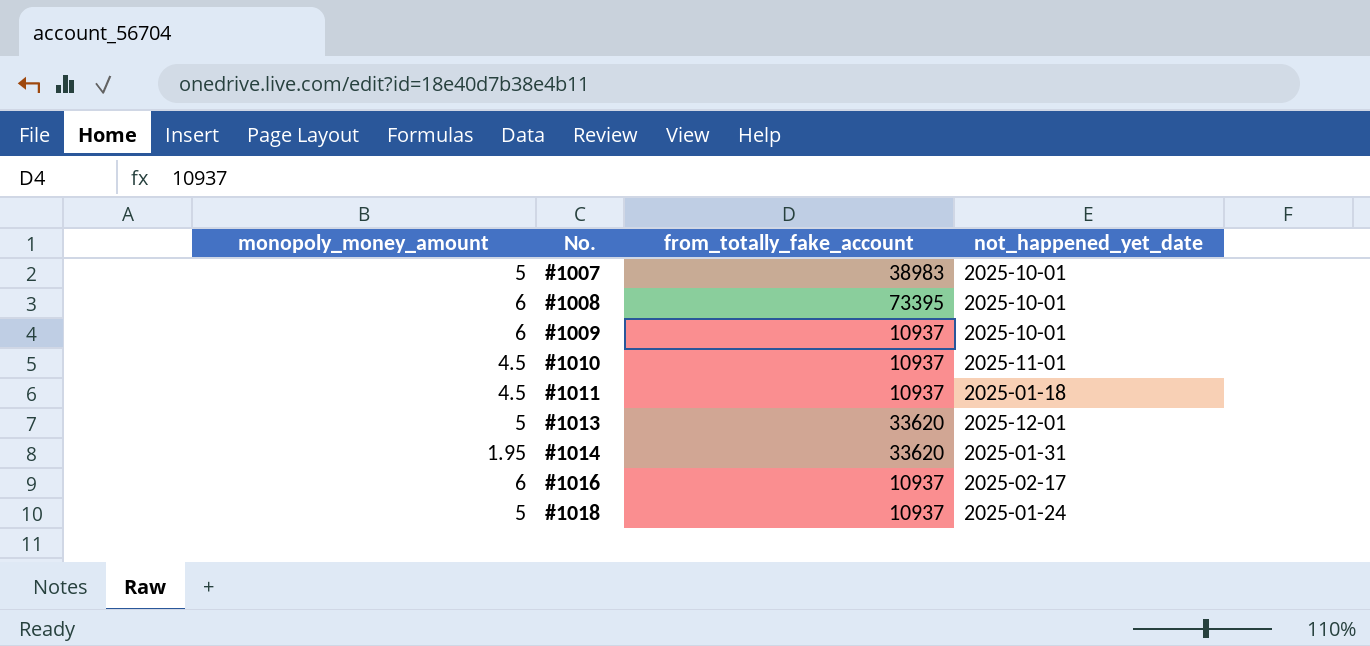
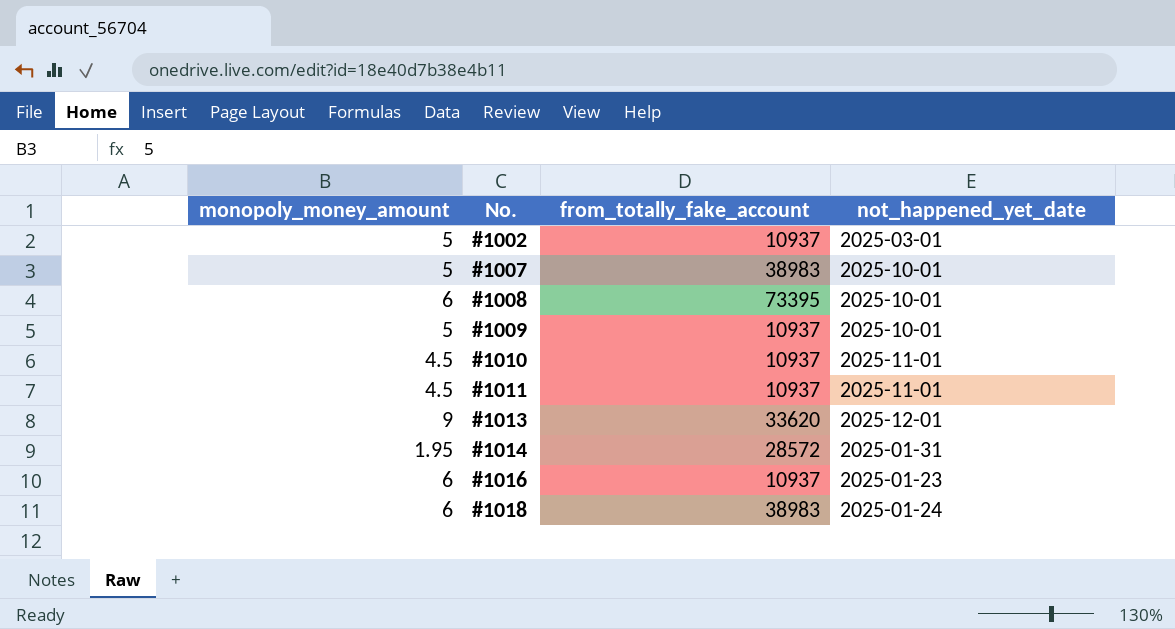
row #1002: none -> 5 | 10937 | 2025-03-01
#1009 | monopoly_money_amount: 6 -> 5
#1011 | not_happened_yet_date: 2025-01-18 -> 2025-11-01
#1013 | monopoly_money_amount: 5 -> 9
#1014 | from_totally_fake_account: 33620 -> 28572
#1016 | not_happened_yet_date: 2025-02-17 -> 2025-01-23
#1018 | monopoly_money_amount: 5 -> 6
#1018 | from_totally_fake_account: 10937 -> 38983

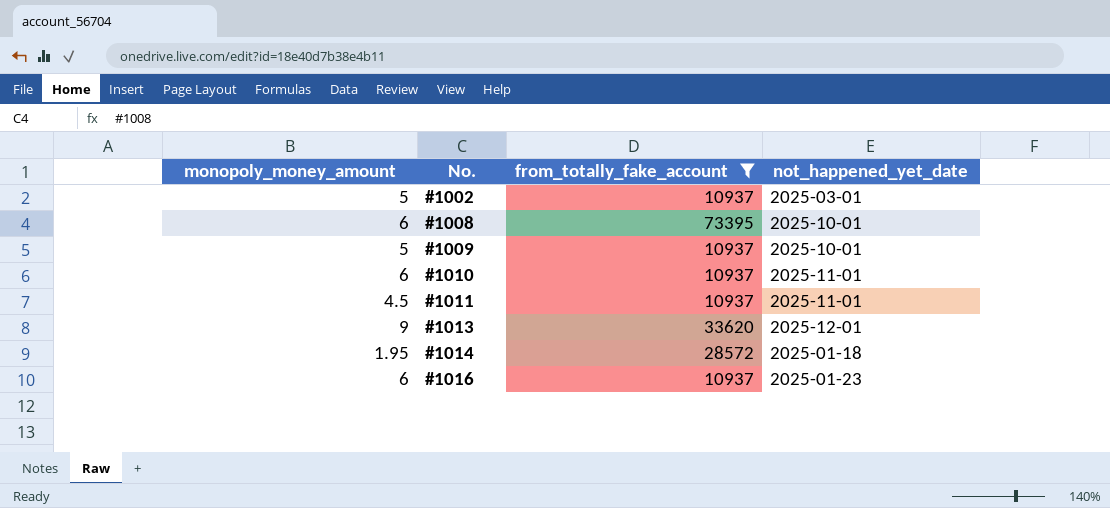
filter: none -> from_totally_fake_account != 38983
#1010 | monopoly_money_amount: 4.5 -> 6
#1014 | not_happened_yet_date: 2025-01-31 -> 2025-01-18

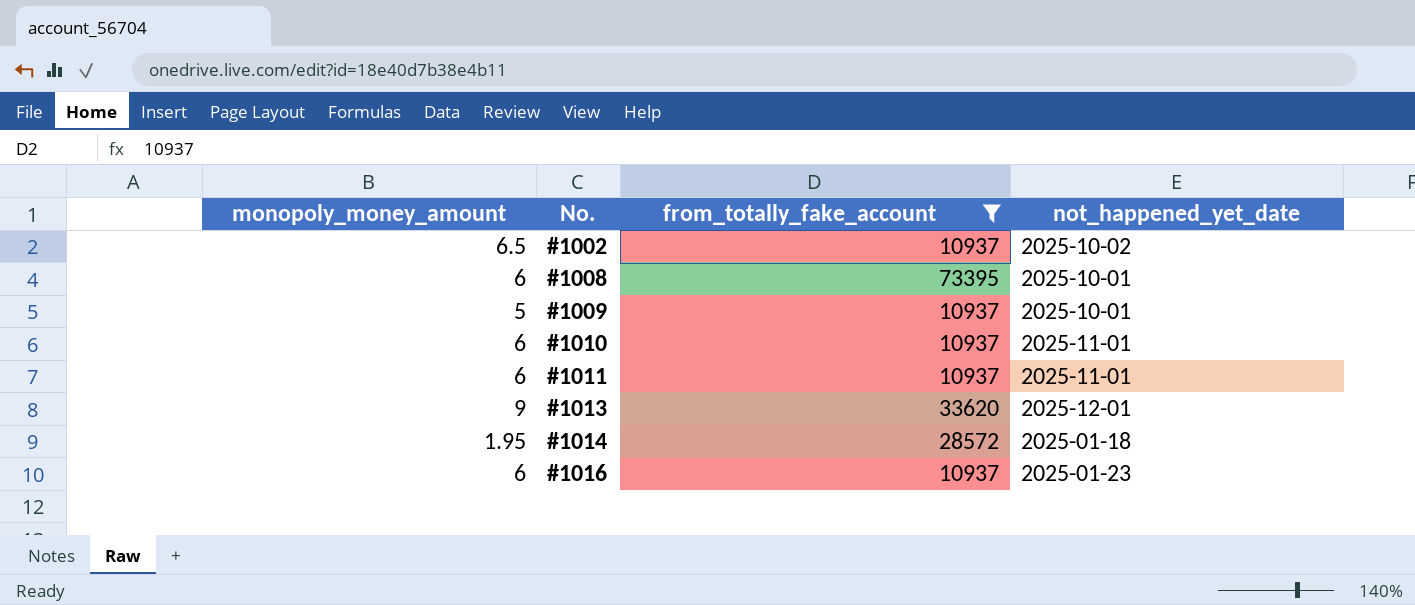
#1002 | monopoly_money_amount: 5 -> 6.5
#1002 | not_happened_yet_date: 2025-03-01 -> 2025-10-02
#1011 | monopoly_money_amount: 4.5 -> 6

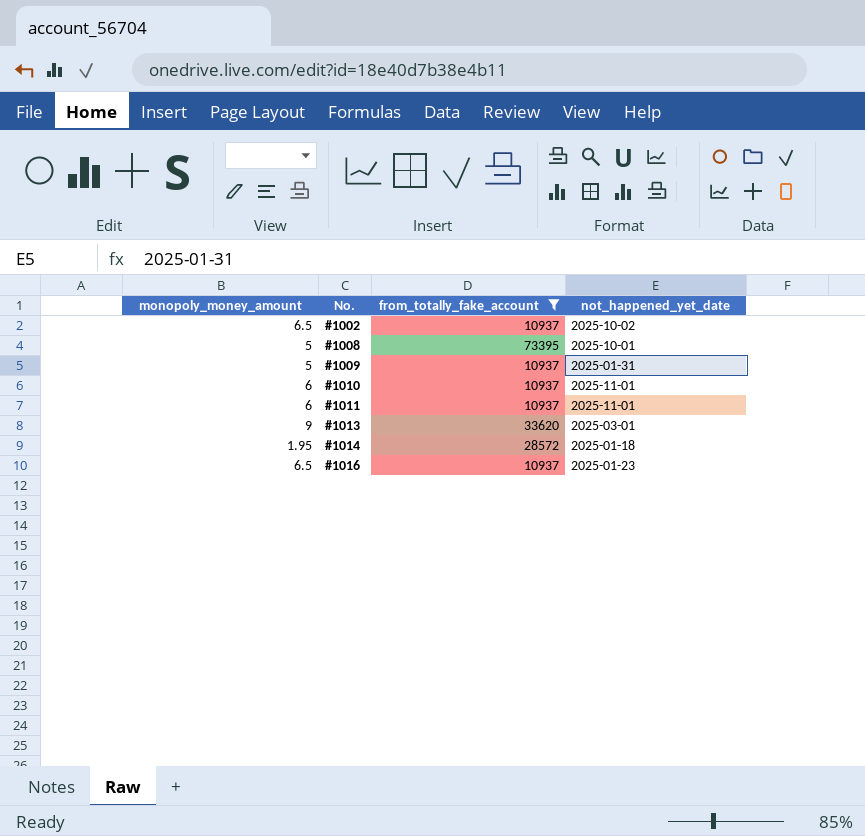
#1008 | monopoly_money_amount: 6 -> 5
#1009 | not_happened_yet_date: 2025-10-01 -> 2025-01-31
#1013 | not_happened_yet_date: 2025-12-01 -> 2025-03-01
#1016 | monopoly_money_amount: 6 -> 6.5

